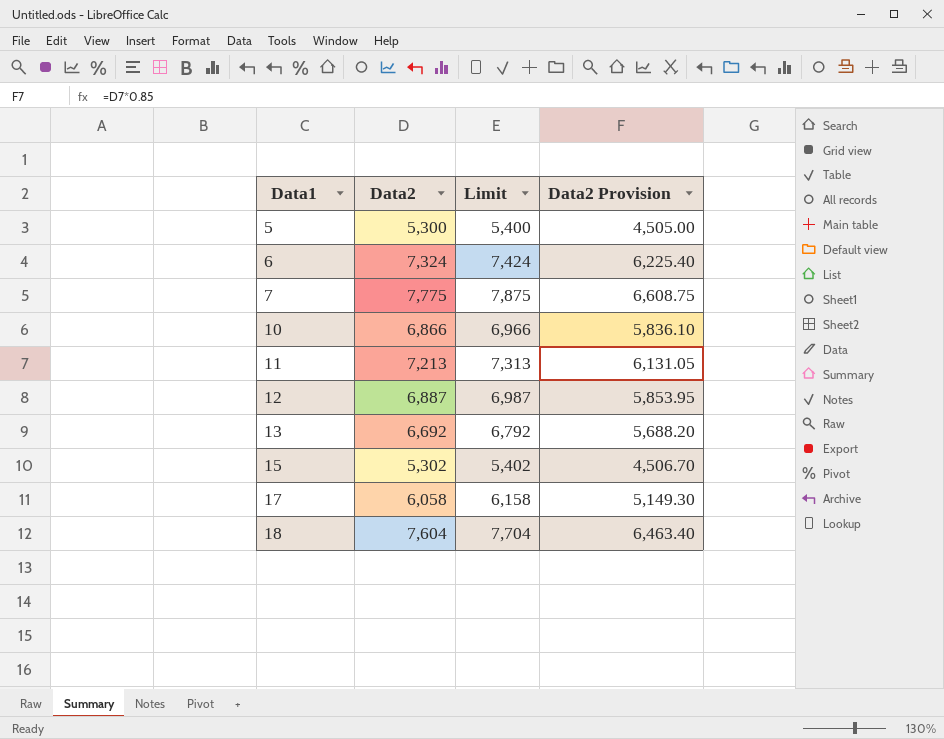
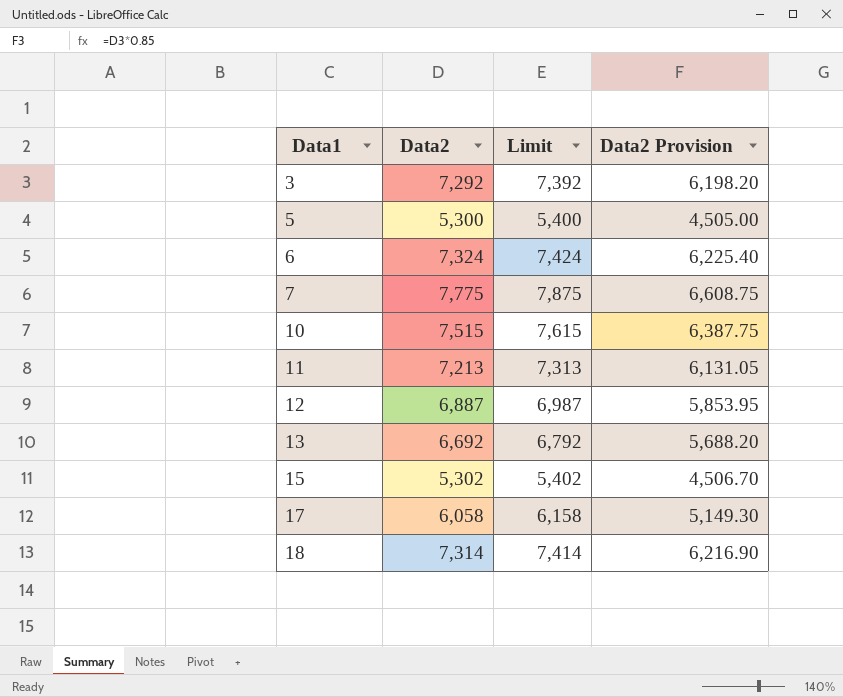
row 3: none -> 7,292 | 7,392 | 6,198.20
10 | Data2: 6,866 -> 7,515
10 | Limit: 6,966 -> 7,615
10 | Data2 Provision: 5,836.10 -> 6,387.75
18 | Data2: 7,604 -> 7,314
18 | Limit: 7,704 -> 7,414
18 | Data2 Provision: 6,463.40 -> 6,216.90

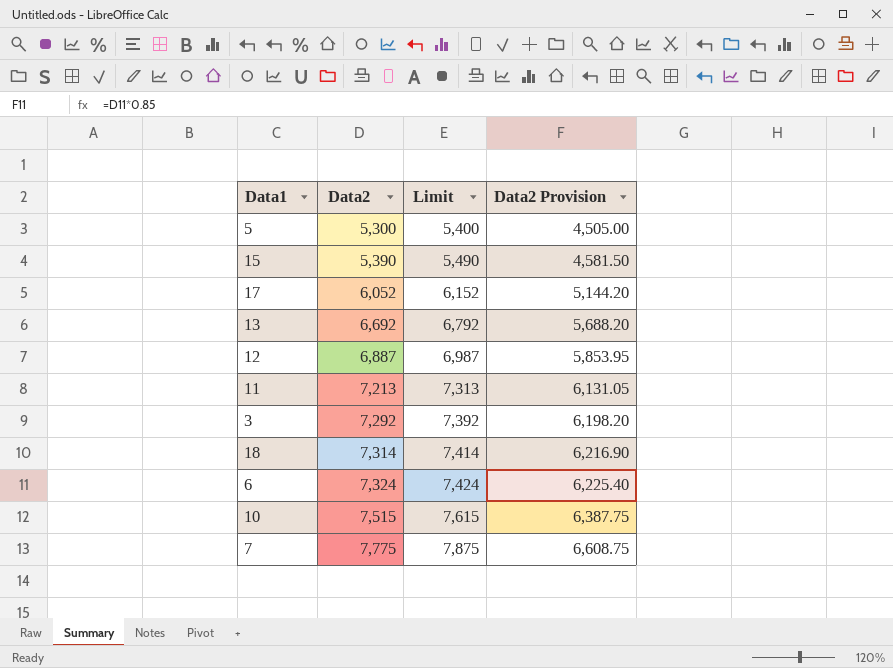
row order: Data1 ascending -> Data2 ascending
15 | Data2: 5,302 -> 5,390
15 | Limit: 5,402 -> 5,490
15 | Data2 Provision: 4,506.70 -> 4,581.50
17 | Data2: 6,058 -> 6,052
17 | Limit: 6,158 -> 6,152
17 | Data2 Provision: 5,149.30 -> 5,144.20

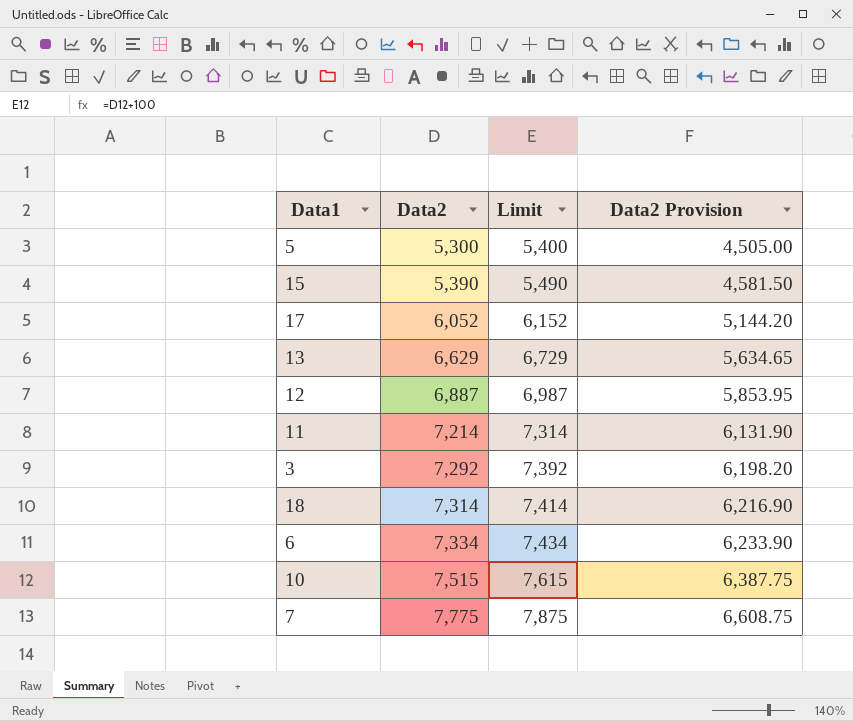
13 | Data2: 6,692 -> 6,629
13 | Limit: 6,792 -> 6,729
13 | Data2 Provision: 5,688.20 -> 5,634.65
11 | Data2: 7,213 -> 7,214
11 | Limit: 7,313 -> 7,314
11 | Data2 Provision: 6,131.05 -> 6,131.90
6 | Data2: 7,324 -> 7,334
6 | Limit: 7,424 -> 7,434
6 | Data2 Provision: 6,225.40 -> 6,233.90

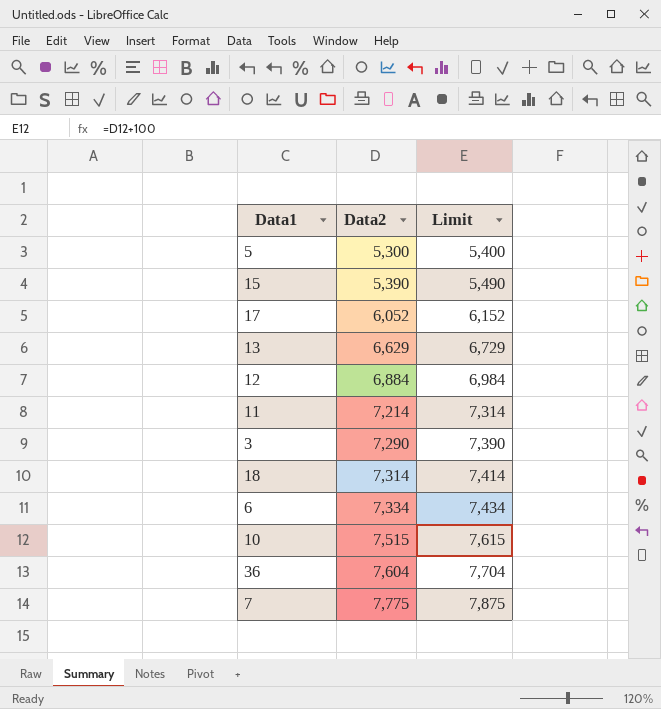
column Data2 Provision | formula: [Data2] * 0.85 -> none
12 | Data2: 6,887 -> 6,884
12 | Limit: 6,987 -> 6,984
3 | Data2: 7,292 -> 7,290
3 | Limit: 7,392 -> 7,390
row 36: none -> 7,604 | 7,704

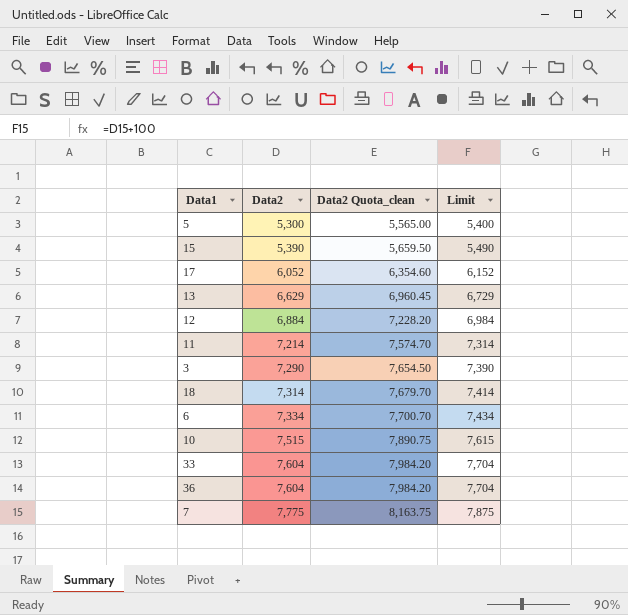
column Data2 Quota_clean | formula: none -> [Data2] * 1.05
row 33: none -> 7,604 | 7,984.20 | 7,704

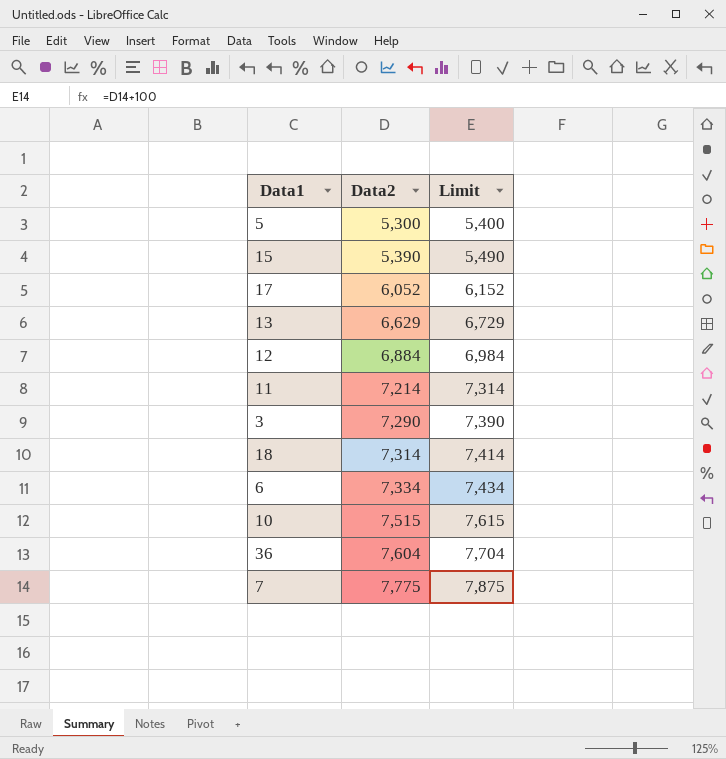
column Data2 Quota_clean | formula: [Data2] * 1.05 -> none
row 33: 7,604 | 7,984.20 | 7,704 -> none

